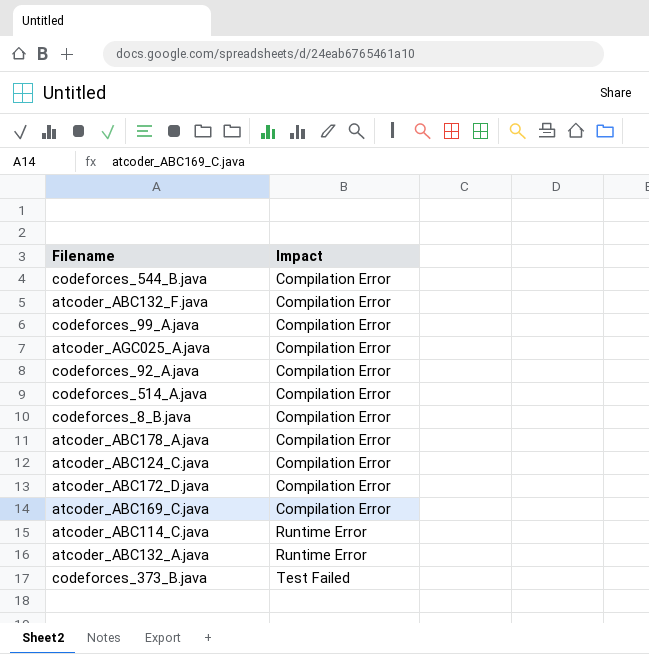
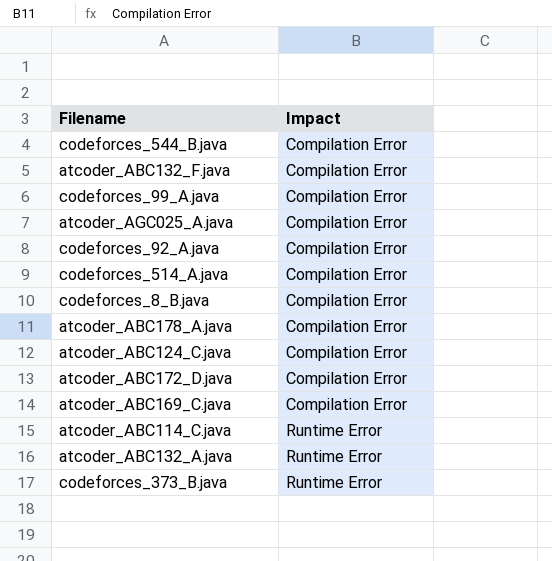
codeforces_373_B.java | Impact: Test Failed -> Runtime Error

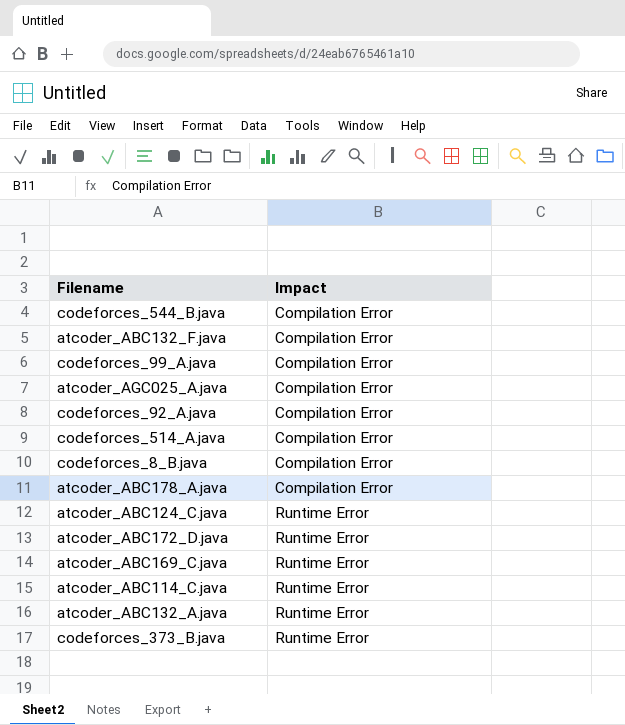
atcoder_ABC124_C.java | Impact: Compilation Error -> Runtime Error
atcoder_ABC172_D.java | Impact: Compilation Error -> Runtime Error
atcoder_ABC169_C.java | Impact: Compilation Error -> Runtime Error

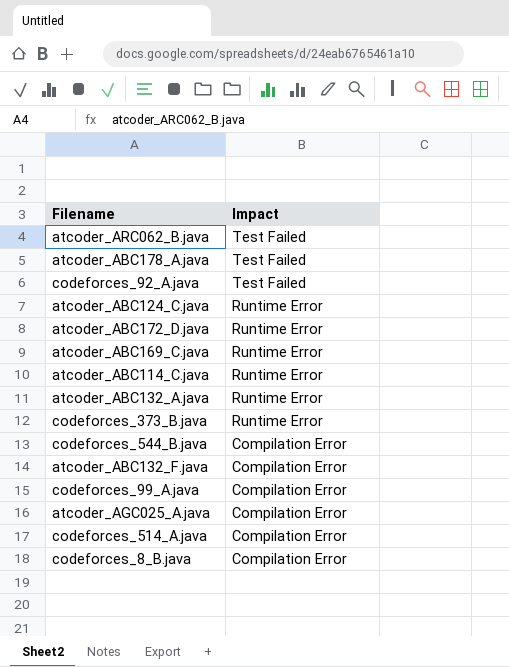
row order: Impact ascending -> Impact descending
row atcoder_ARC062_B.java: none -> Test Failed
atcoder_ABC178_A.java | Impact: Compilation Error -> Test Failed
codeforces_92_A.java | Impact: Compilation Error -> Test Failed

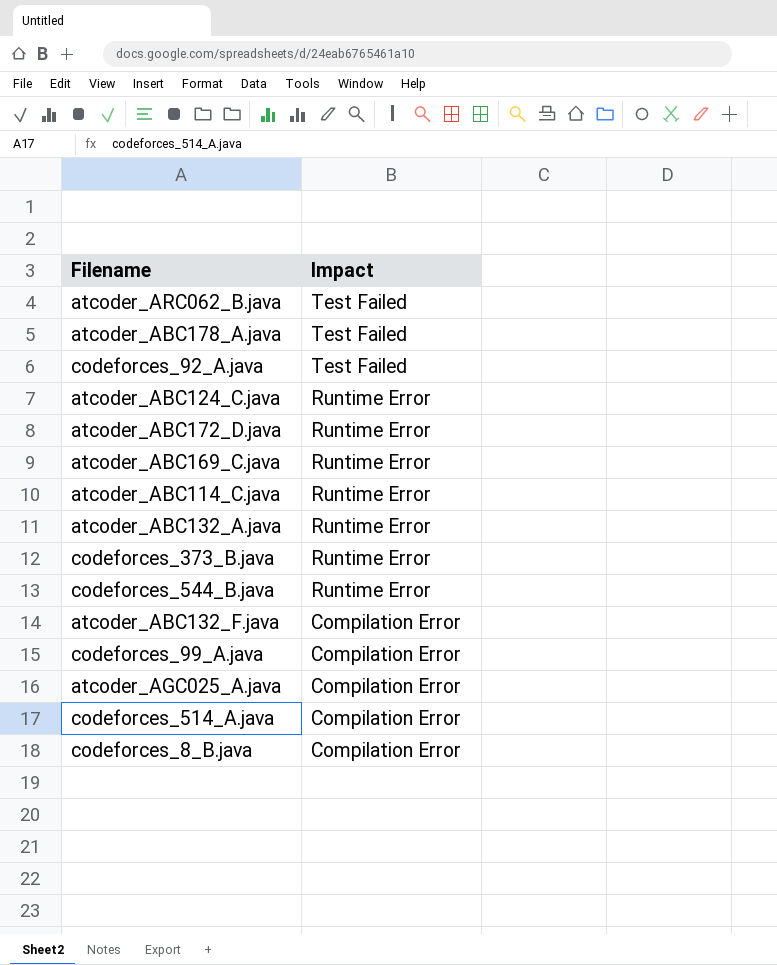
codeforces_544_B.java | Impact: Compilation Error -> Runtime Error

